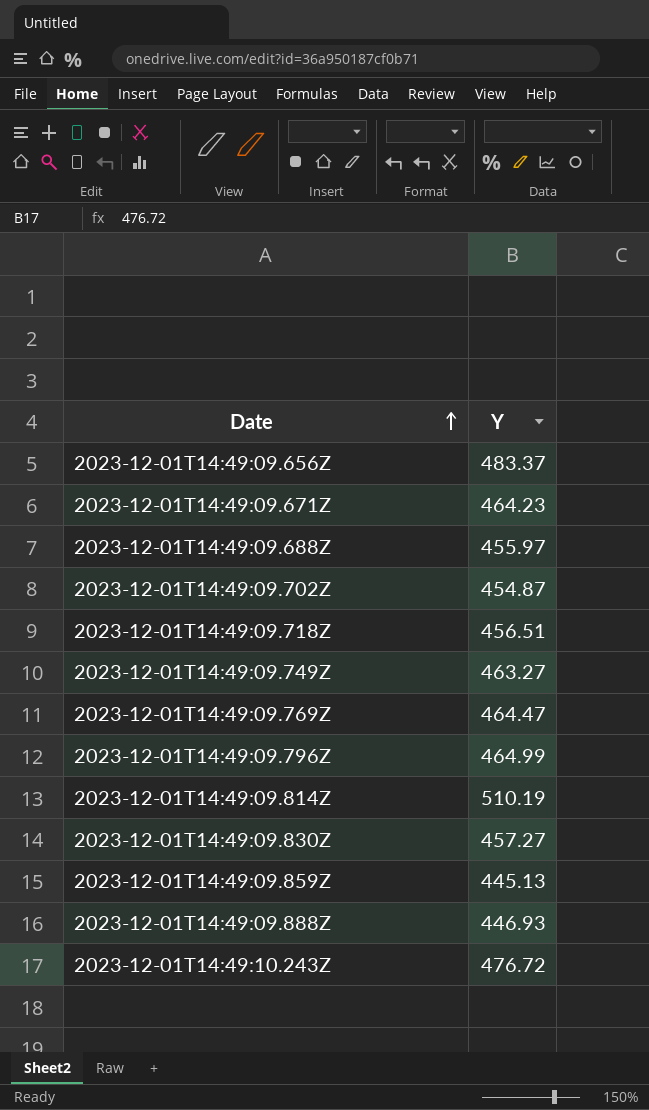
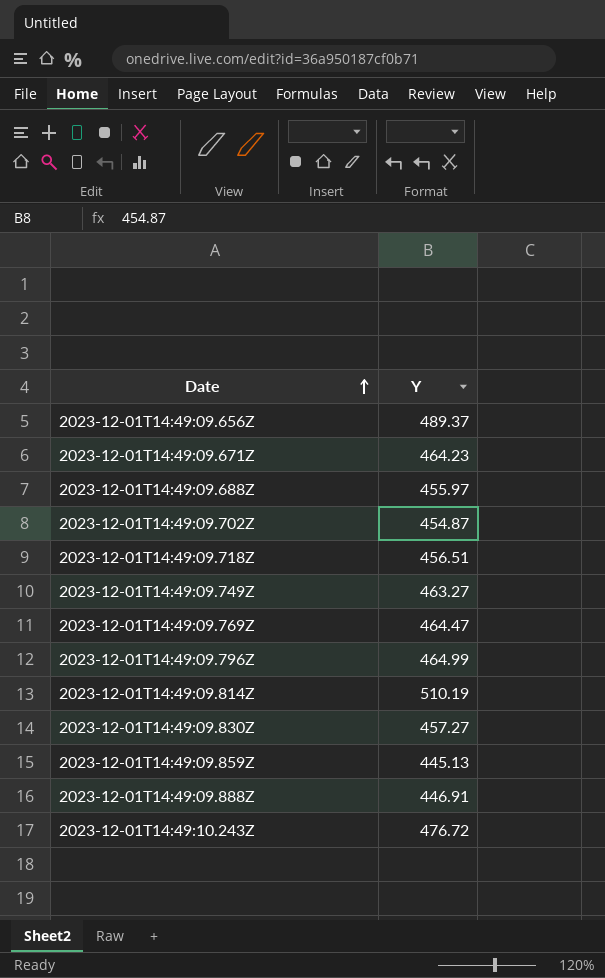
2023-12-01T14:49:09.656Z | Y: 483.37 -> 489.37
2023-12-01T14:49:09.888Z | Y: 446.93 -> 446.91

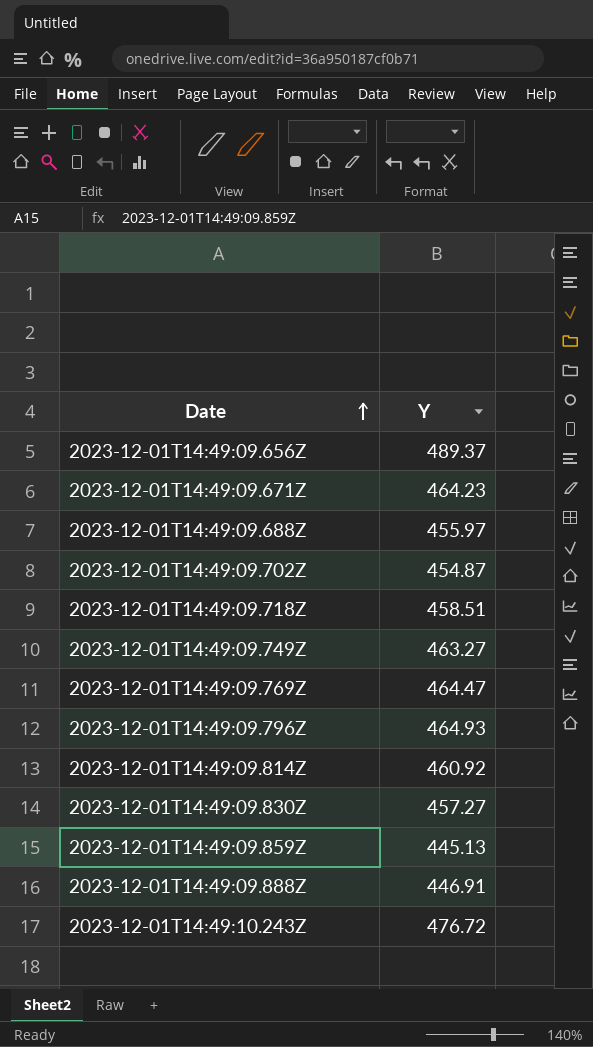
2023-12-01T14:49:09.718Z | Y: 456.51 -> 458.51
2023-12-01T14:49:09.796Z | Y: 464.99 -> 464.93
2023-12-01T14:49:09.814Z | Y: 510.19 -> 460.92

